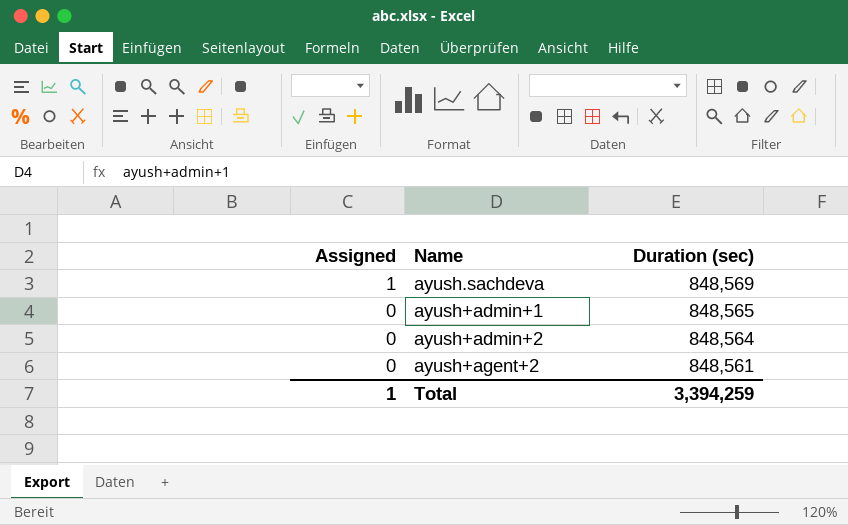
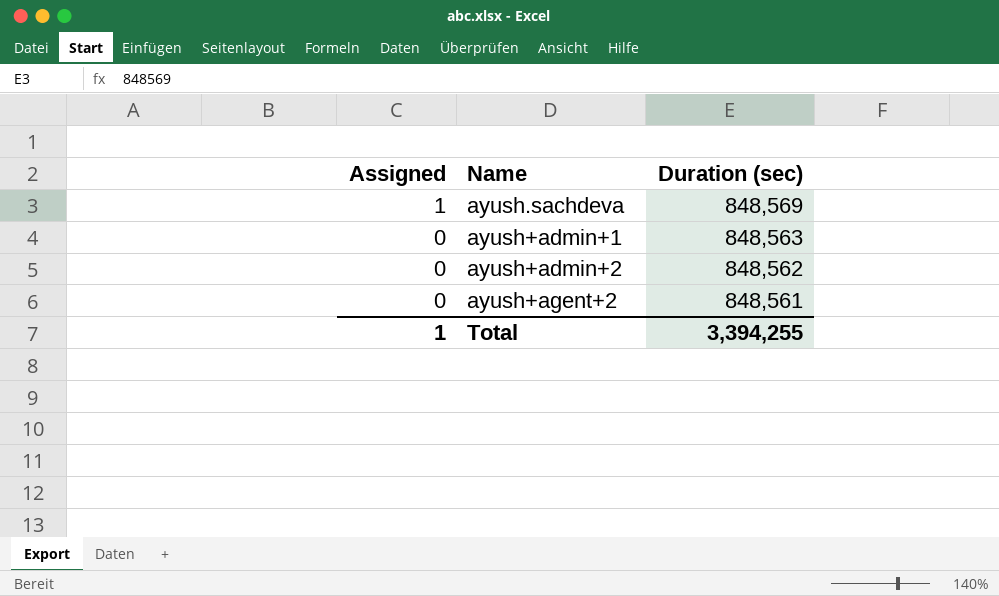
ayush+admin+1 | Duration (sec): 848,565 -> 848,563
ayush+admin+2 | Duration (sec): 848,564 -> 848,562
Total | Duration (sec): 3,394,259 -> 3,394,255

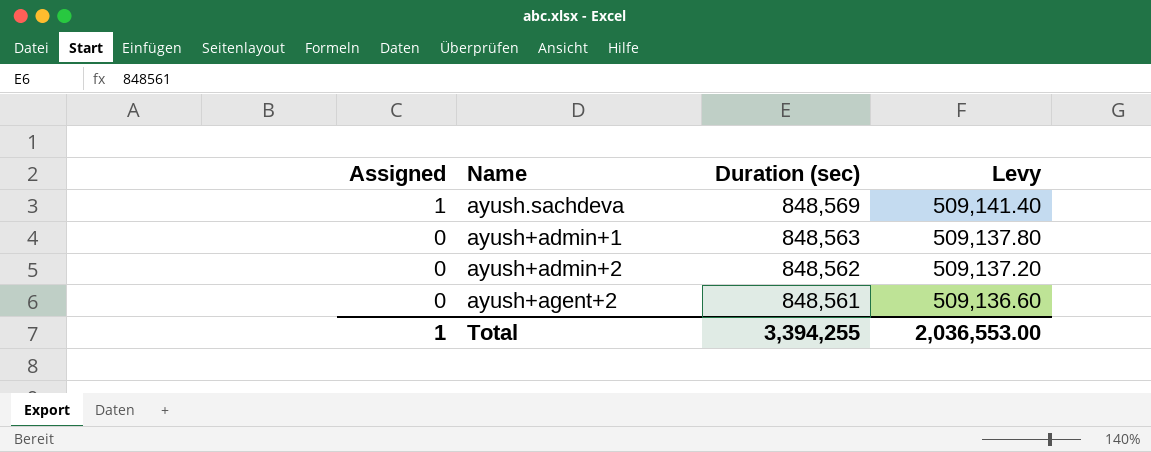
column Levy | formula: none -> [Duration (sec)] * 0.6

